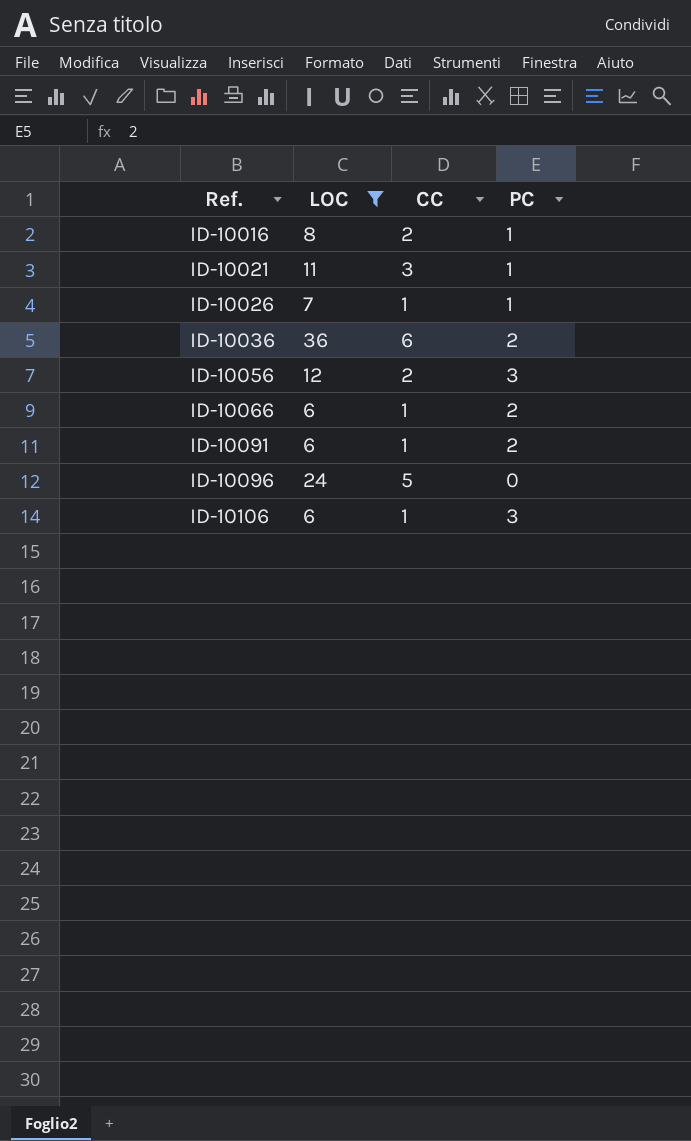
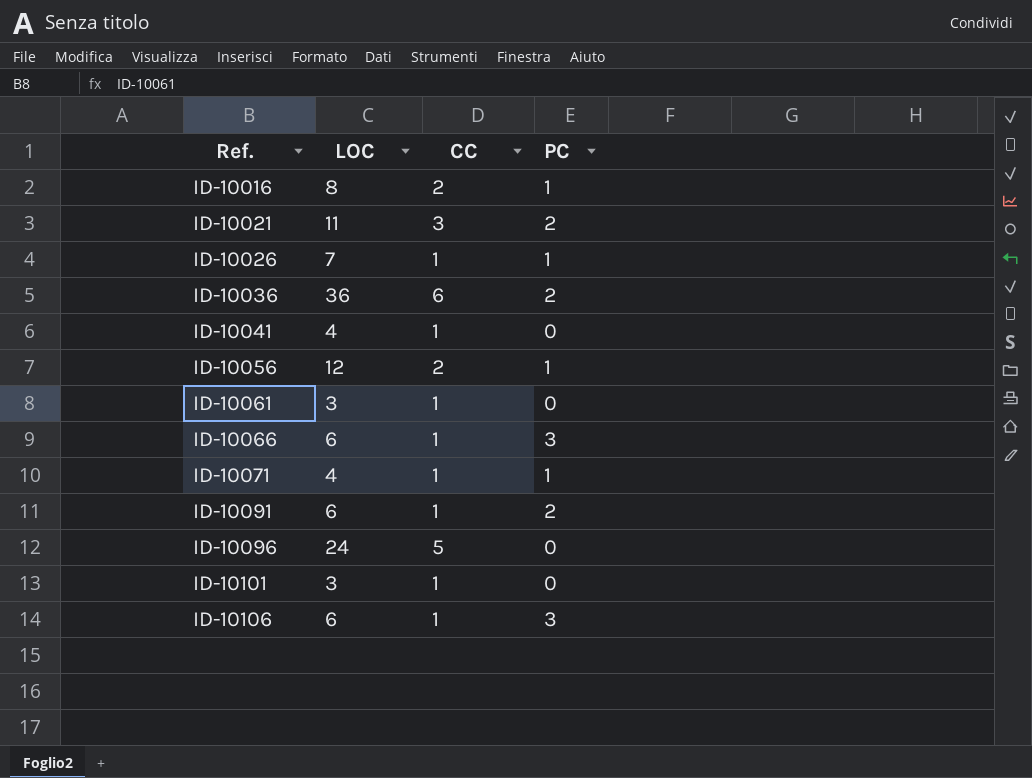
filter: LOC >= 6 -> none
ID-10021 | PC: 1 -> 2
ID-10056 | PC: 3 -> 1
ID-10066 | PC: 2 -> 3

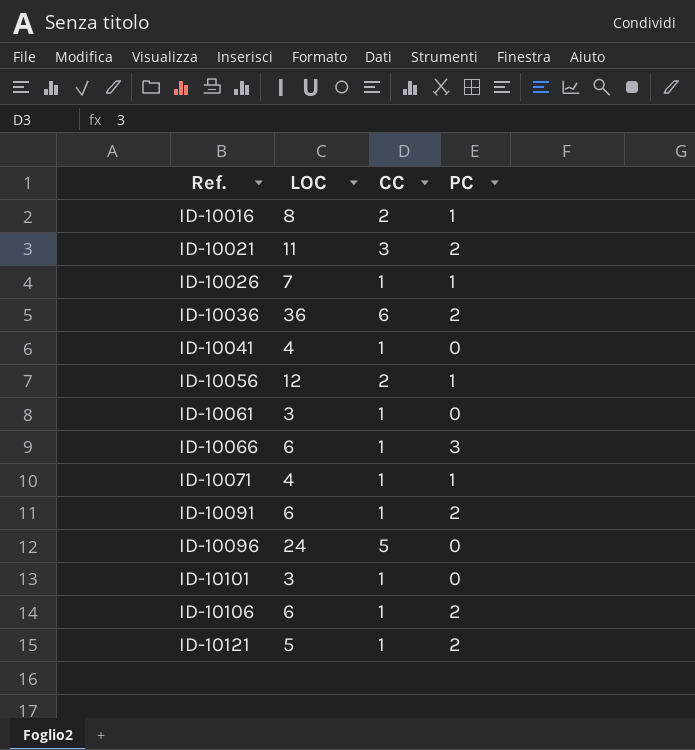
ID-10106 | PC: 3 -> 2
row ID-10121: none -> 5 | 1 | 2

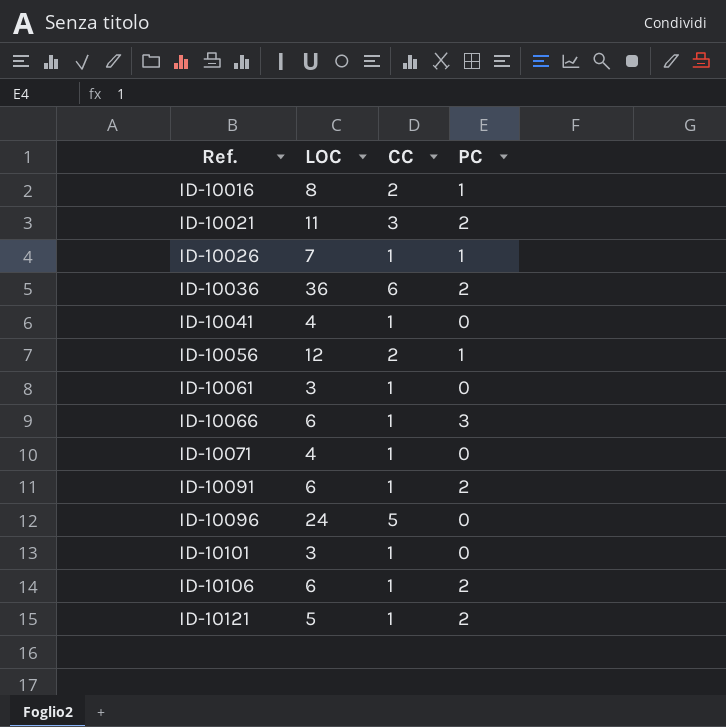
ID-10071 | PC: 1 -> 0

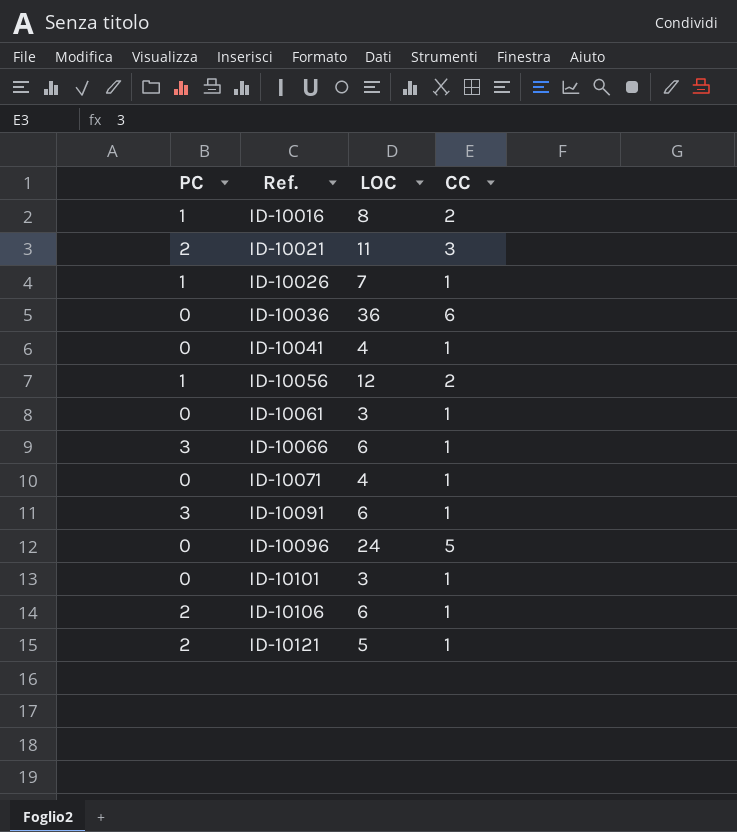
column PC | position: 4 -> 1
ID-10036 | PC: 2 -> 0
ID-10091 | PC: 2 -> 3

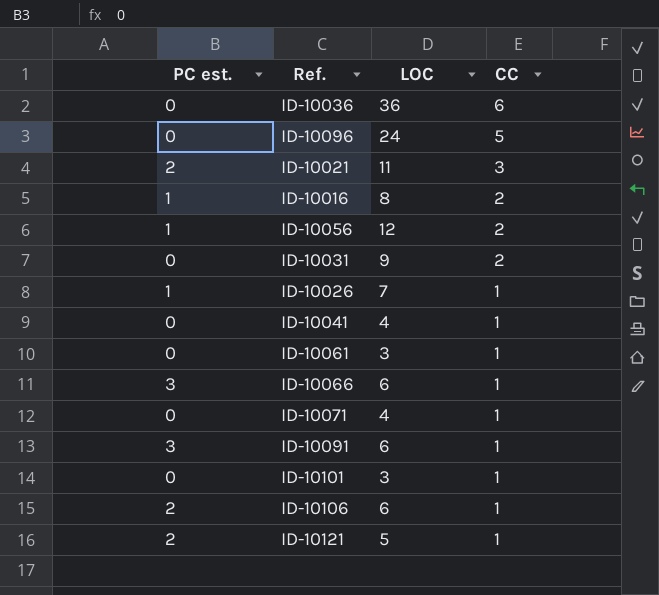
row order: Ref. ascending -> CC descending
column name: PC -> PC est.
row ID-10031: none -> 0 | 9 | 2

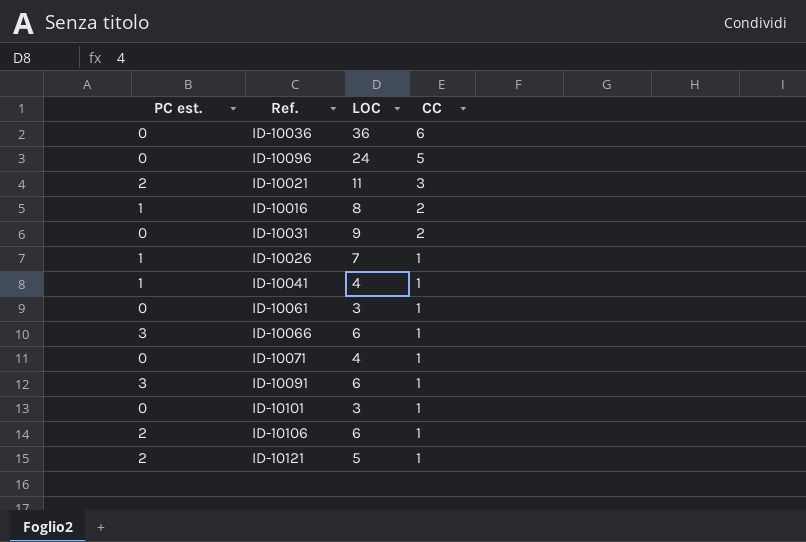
row ID-10056: 1 | 12 | 2 -> none
ID-10041 | PC est.: 0 -> 1

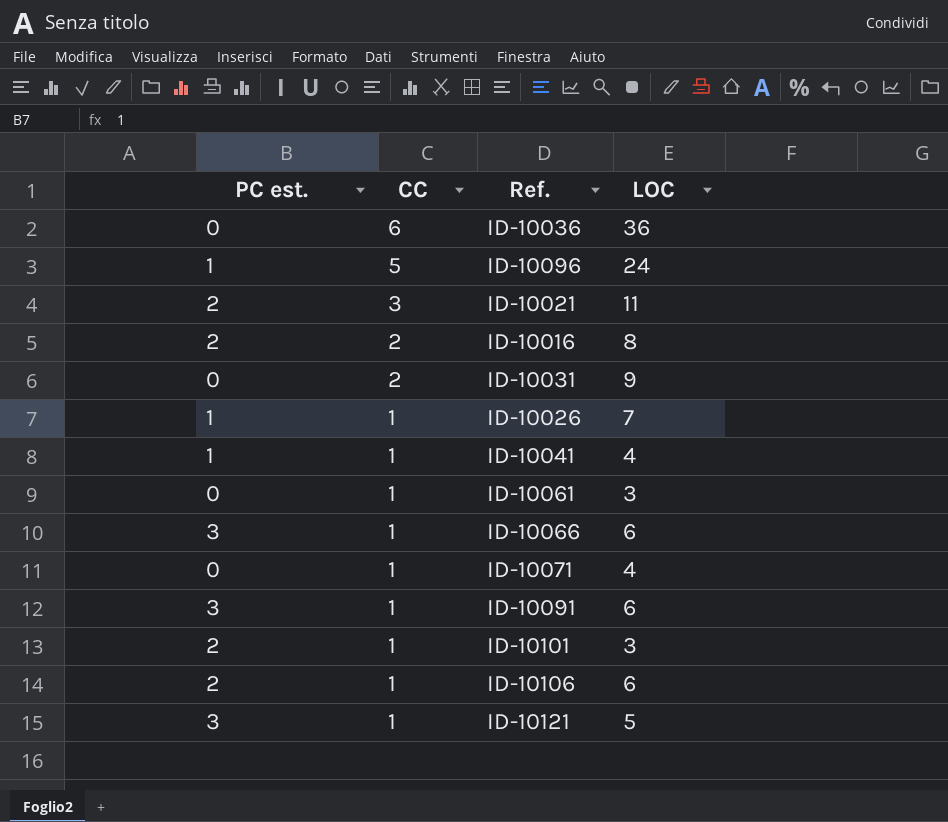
column CC | position: 4 -> 2
ID-10096 | PC est.: 0 -> 1
ID-10016 | PC est.: 1 -> 2
ID-10101 | PC est.: 0 -> 2
ID-10121 | PC est.: 2 -> 3

